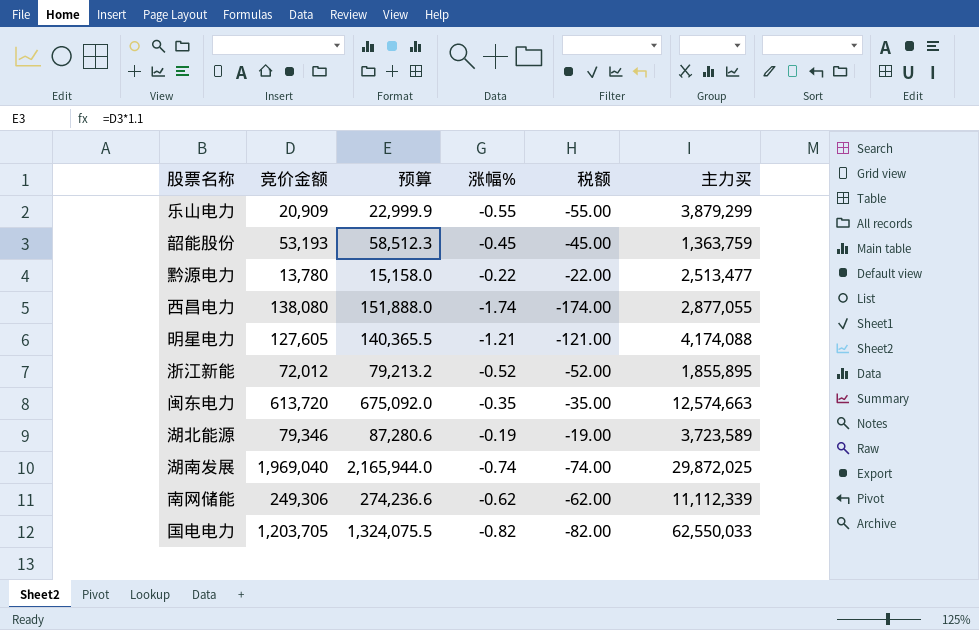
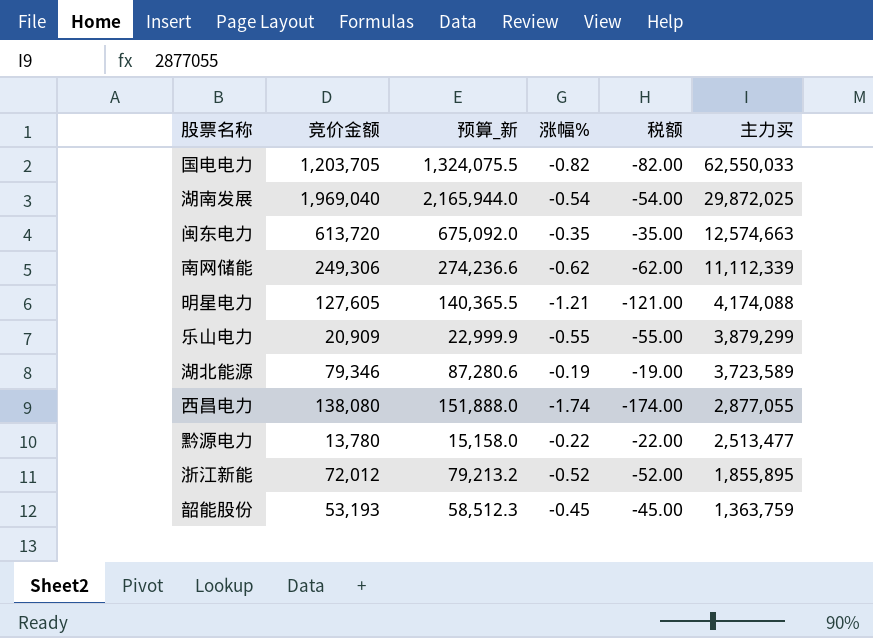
row order: none -> 主力买 descending
column name: 预算 -> 预算_新
湖南发展 | 涨幅%: -0.74 -> -0.54
湖南发展 | 税额: -74.00 -> -54.00

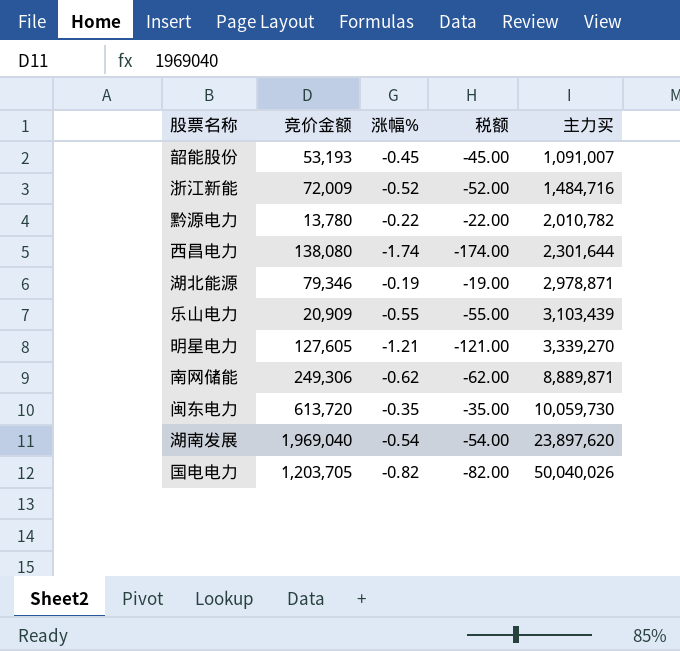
row order: 主力买 descending -> 主力买 ascending
column 预算_新 | formula: [竞价金额] * 1.1 -> none
韶能股份 | 主力买: 1,363,759 -> 1,091,007
浙江新能 | 竞价金额: 72,012 -> 72,009
浙江新能 | 主力买: 1,855,895 -> 1,484,716
黔源电力 | 主力买: 2,513,477 -> 2,010,782
西昌电力 | 主力买: 2,877,055 -> 2,301,644
湖北能源 | 主力买: 3,723,589 -> 2,978,871
乐山电力 | 主力买: 3,879,299 -> 3,103,439
明星电力 | 主力买: 4,174,088 -> 3,339,270
南网储能 | 主力买: 11,112,339 -> 8,889,871
闽东电力 | 主力买: 12,574,663 -> 10,059,730
湖南发展 | 主力买: 29,872,025 -> 23,897,620
国电电力 | 主力买: 62,550,033 -> 50,040,026

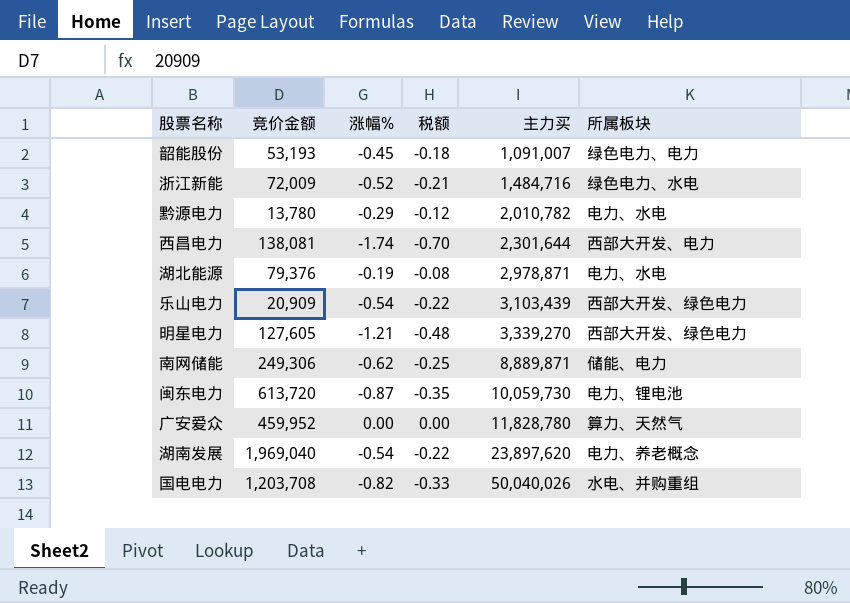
column 税额 | formula: [涨幅%] * 100 -> [涨幅%] * 0.4
column 所属板块 | position: none -> 6
黔源电力 | 涨幅%: -0.22 -> -0.29
西昌电力 | 竞价金额: 138,080 -> 138,081
湖北能源 | 竞价金额: 79,346 -> 79,376
乐山电力 | 涨幅%: -0.55 -> -0.54
闽东电力 | 涨幅%: -0.35 -> -0.87
row 广安爱众: none -> 459,952 | 0.00 | 0.00 | 11,828,780 | 算力、天然气
国电电力 | 竞价金额: 1,203,705 -> 1,203,708

